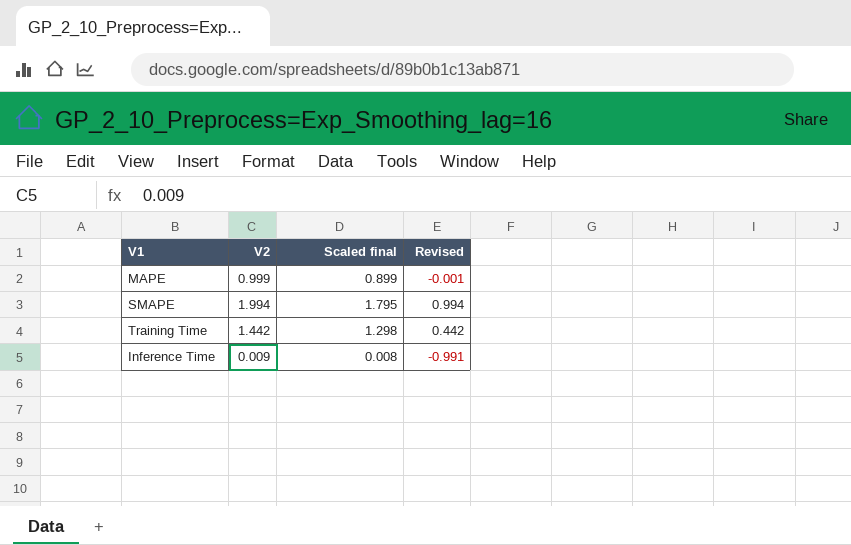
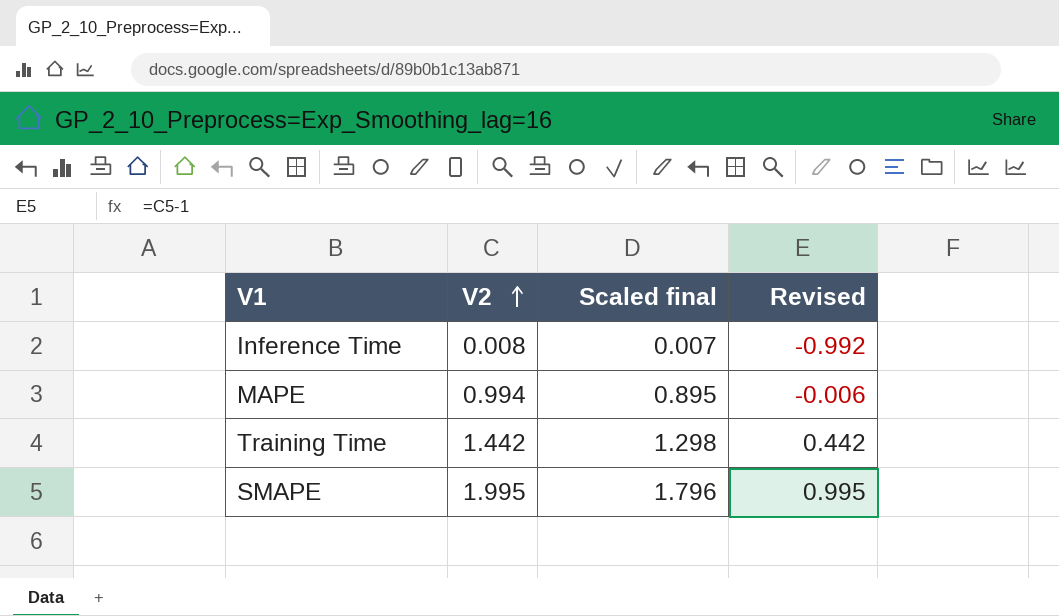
row order: none -> V2 ascending
Inference Time | V2: 0.009 -> 0.008
Inference Time | Scaled final: 0.008 -> 0.007
Inference Time | Revised: -0.991 -> -0.992
MAPE | V2: 0.999 -> 0.994
MAPE | Scaled final: 0.899 -> 0.895
MAPE | Revised: -0.001 -> -0.006
SMAPE | V2: 1.994 -> 1.995
SMAPE | Scaled final: 1.795 -> 1.796
SMAPE | Revised: 0.994 -> 0.995

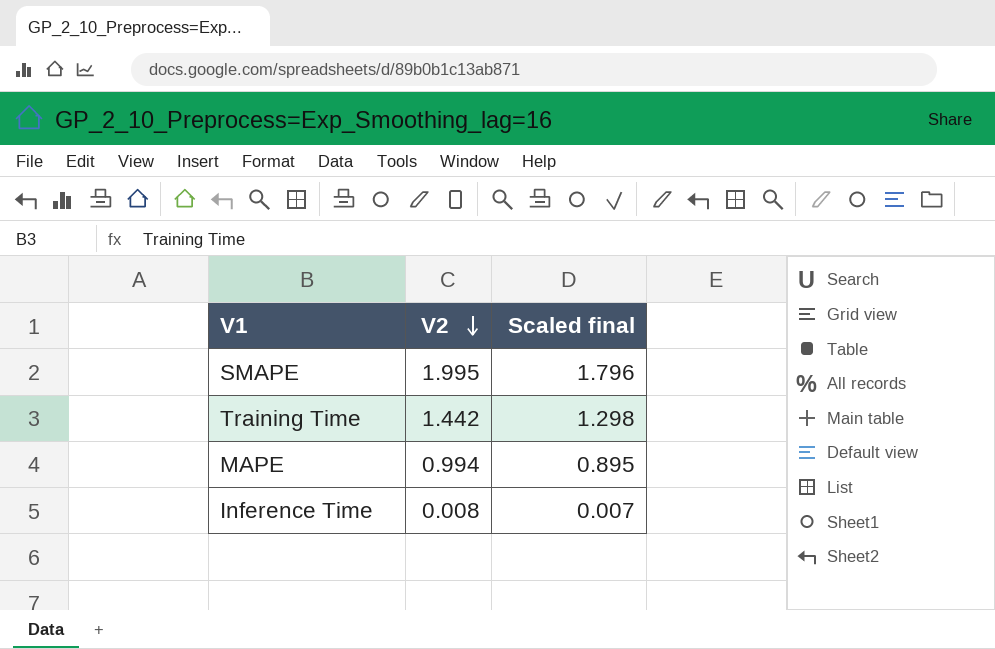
row order: V2 ascending -> V2 descending
column Revised | formula: [V2] - 1 -> none

